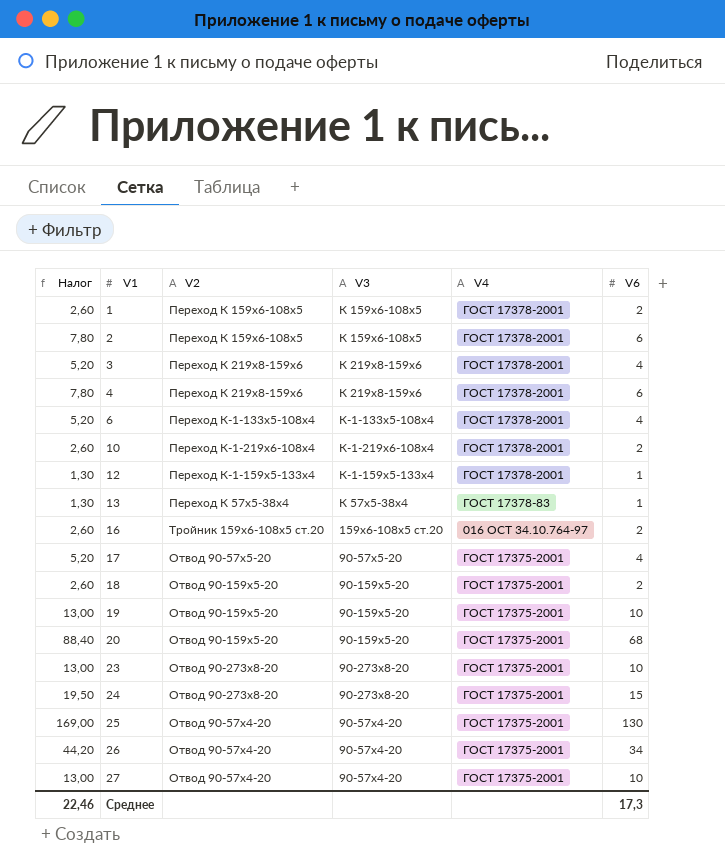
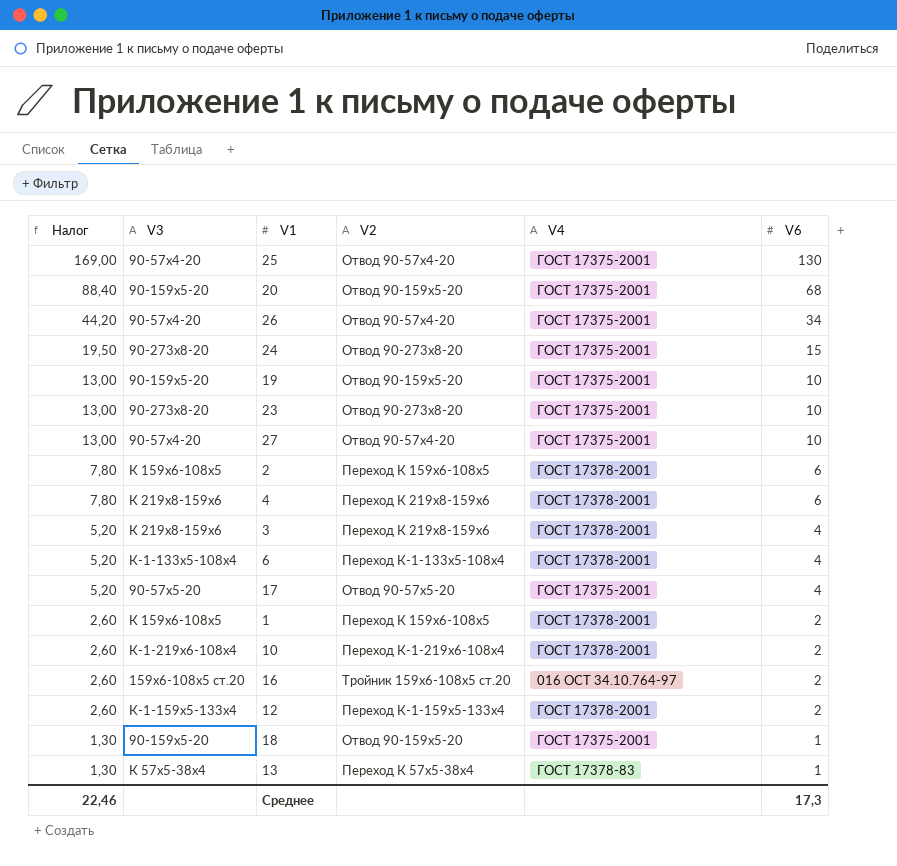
row order: V1 ascending -> Налог descending
column V3 | position: 4 -> 2
12 | Налог: 1,30 -> 2,60
12 | V6: 1 -> 2
18 | Налог: 2,60 -> 1,30
18 | V6: 2 -> 1

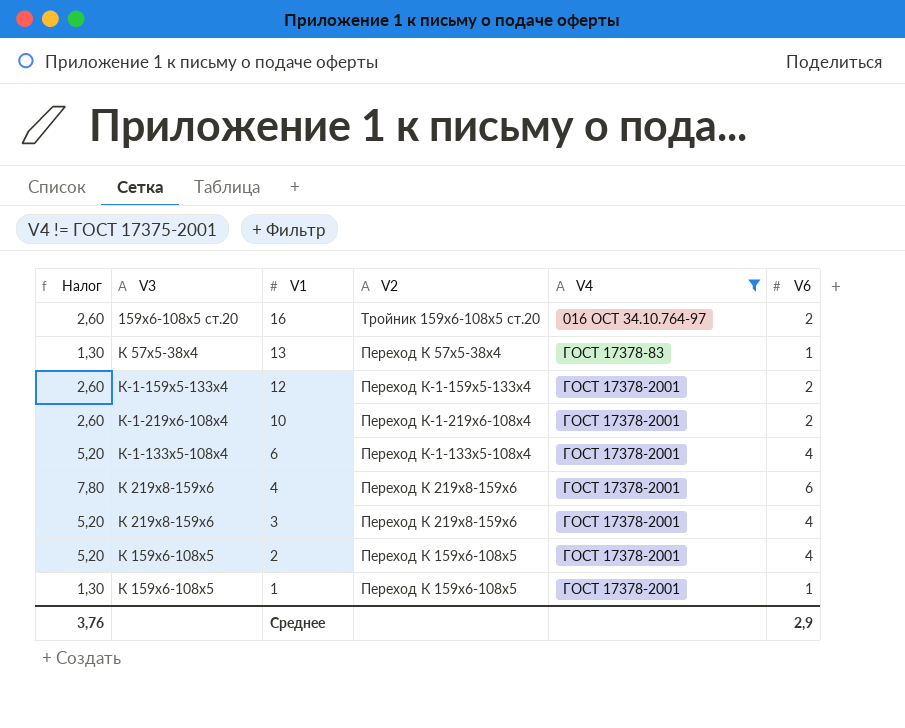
filter: none -> V4 != ГОСТ 17375-2001
row order: Налог descending -> V1 descending
2 | Налог: 7,80 -> 5,20
2 | V6: 6 -> 4
1 | Налог: 2,60 -> 1,30
1 | V6: 2 -> 1
Среднее | Налог: 22,46 -> 3,76
Среднее | V6: 17,3 -> 2,9

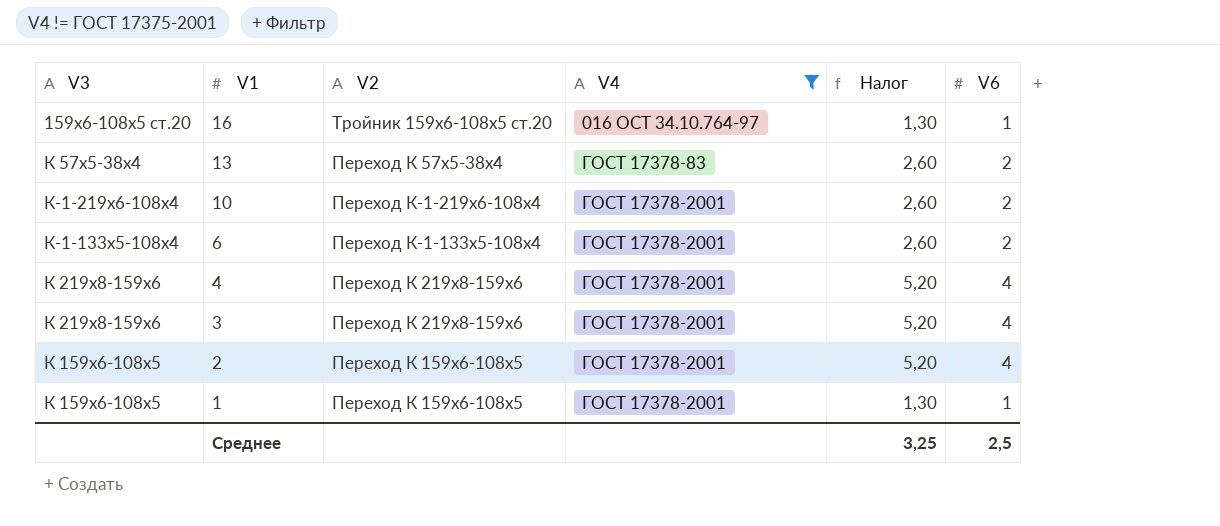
column Налог | position: 1 -> 5
row 12: 2,60 | К-1-159х5-133х4 | Переход К-1-159х5-133х4 | ГОСТ 17378-2001 | 2 -> none
16 | Налог: 2,60 -> 1,30
16 | V6: 2 -> 1
13 | Налог: 1,30 -> 2,60
13 | V6: 1 -> 2
6 | Налог: 5,20 -> 2,60
6 | V6: 4 -> 2
4 | Налог: 7,80 -> 5,20
4 | V6: 6 -> 4
Среднее | Налог: 3,76 -> 3,25
Среднее | V6: 2,9 -> 2,5

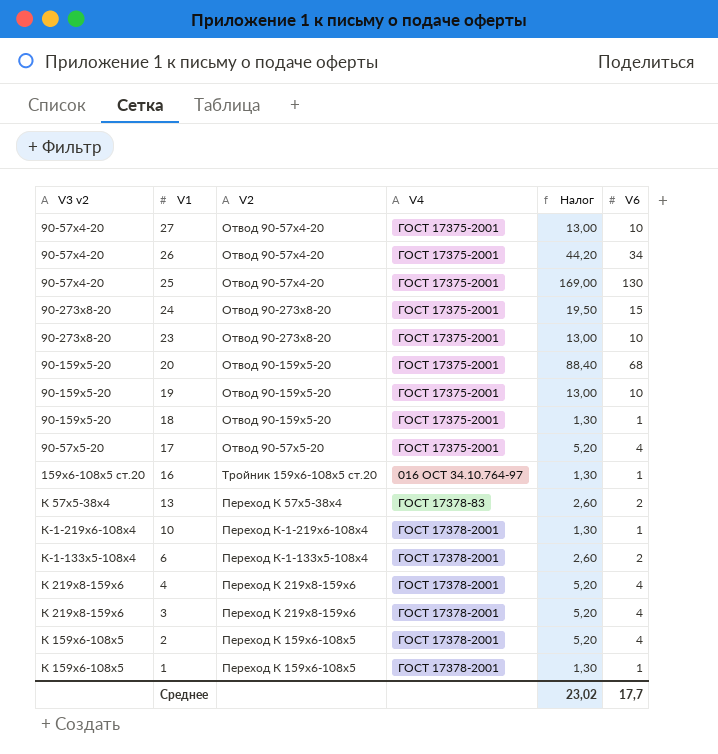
filter: V4 != ГОСТ 17375-2001 -> none
column name: V3 -> V3 v2
10 | Налог: 2,60 -> 1,30
10 | V6: 2 -> 1
Среднее | Налог: 3,25 -> 23,02
Среднее | V6: 2,5 -> 17,7

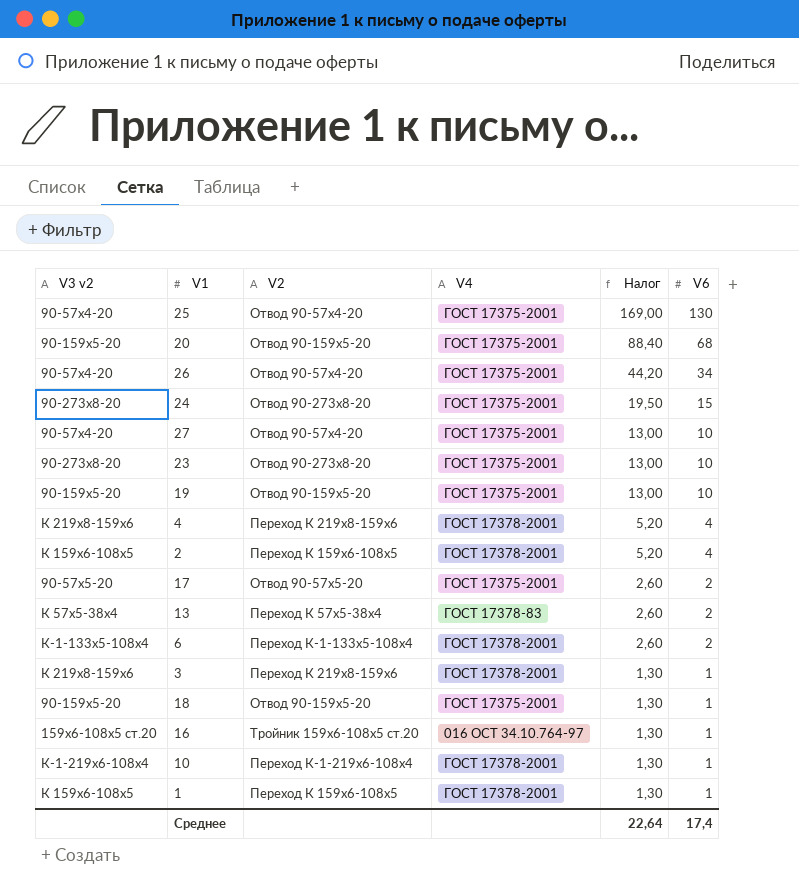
row order: V1 descending -> Налог descending
17 | Налог: 5,20 -> 2,60
17 | V6: 4 -> 2
3 | Налог: 5,20 -> 1,30
3 | V6: 4 -> 1
Среднее | Налог: 23,02 -> 22,64
Среднее | V6: 17,7 -> 17,4

